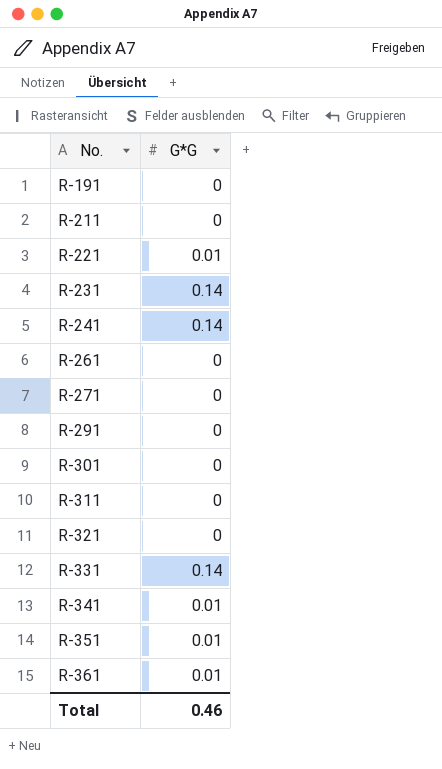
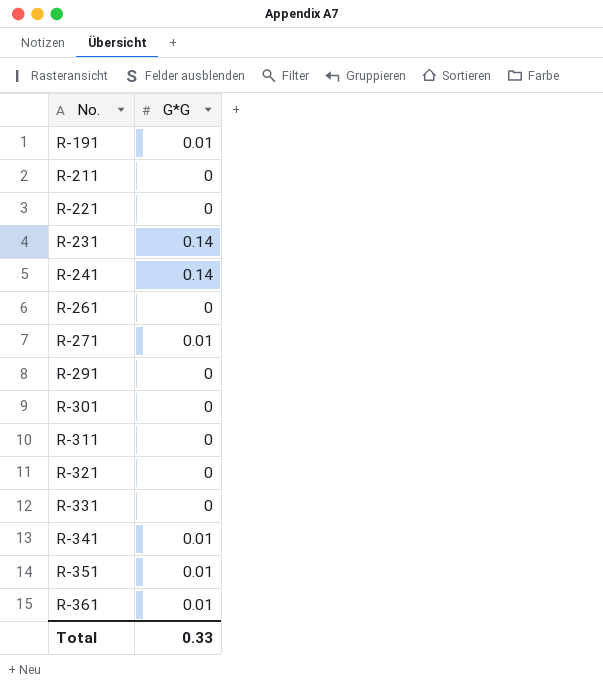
R-191 | G*G: 0 -> 0.01
R-221 | G*G: 0.01 -> 0
R-271 | G*G: 0 -> 0.01
R-331 | G*G: 0.14 -> 0
Total | G*G: 0.46 -> 0.33

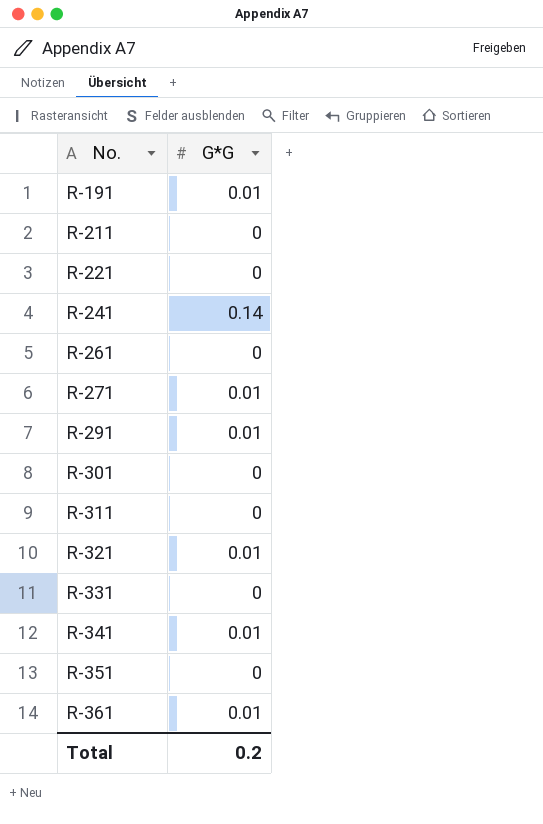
row R-231: 0.14 -> none
R-291 | G*G: 0 -> 0.01
R-321 | G*G: 0 -> 0.01
R-351 | G*G: 0.01 -> 0
Total | G*G: 0.33 -> 0.2

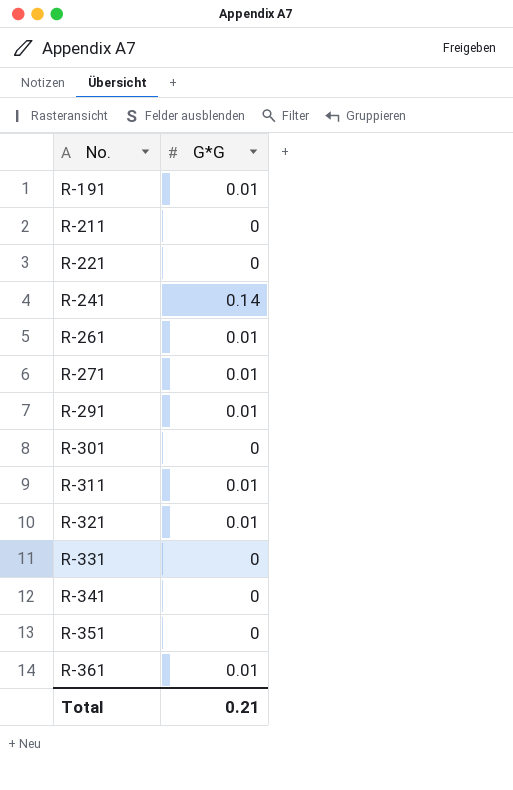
R-261 | G*G: 0 -> 0.01
R-311 | G*G: 0 -> 0.01
R-341 | G*G: 0.01 -> 0
Total | G*G: 0.2 -> 0.21

